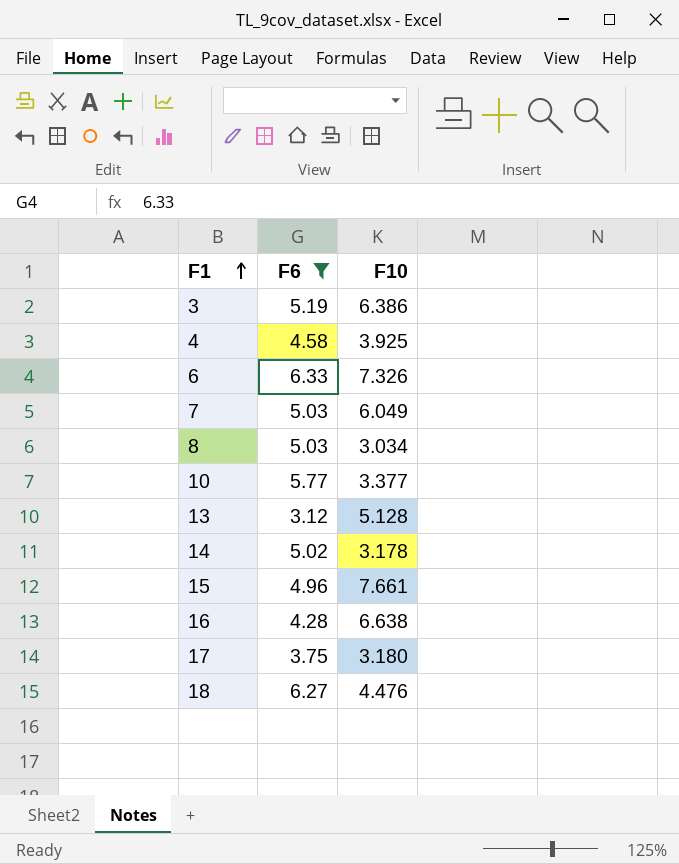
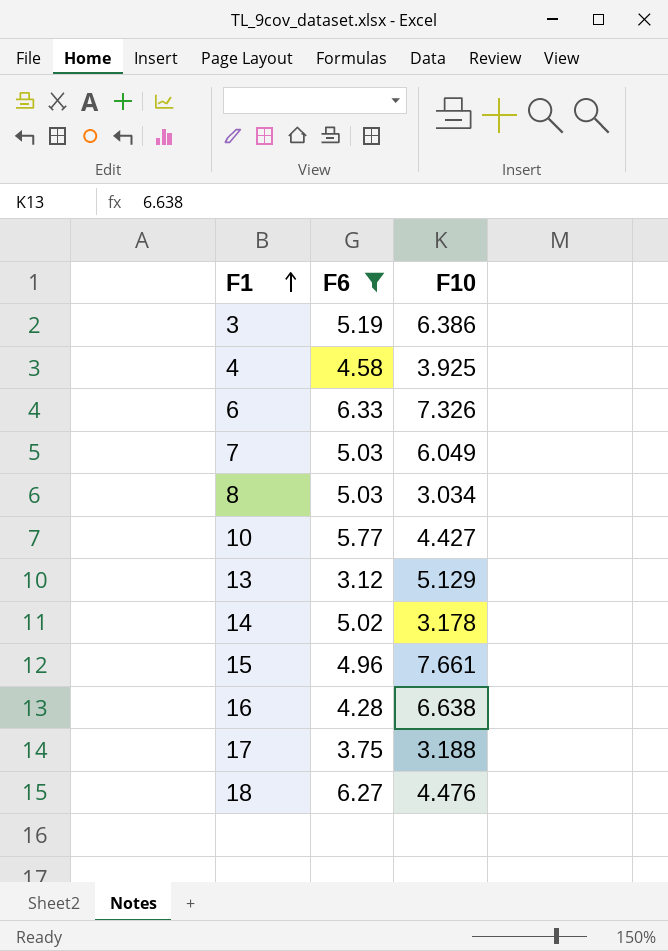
10 | F10: 3.377 -> 4.427
13 | F10: 5.128 -> 5.129
17 | F10: 3.180 -> 3.188

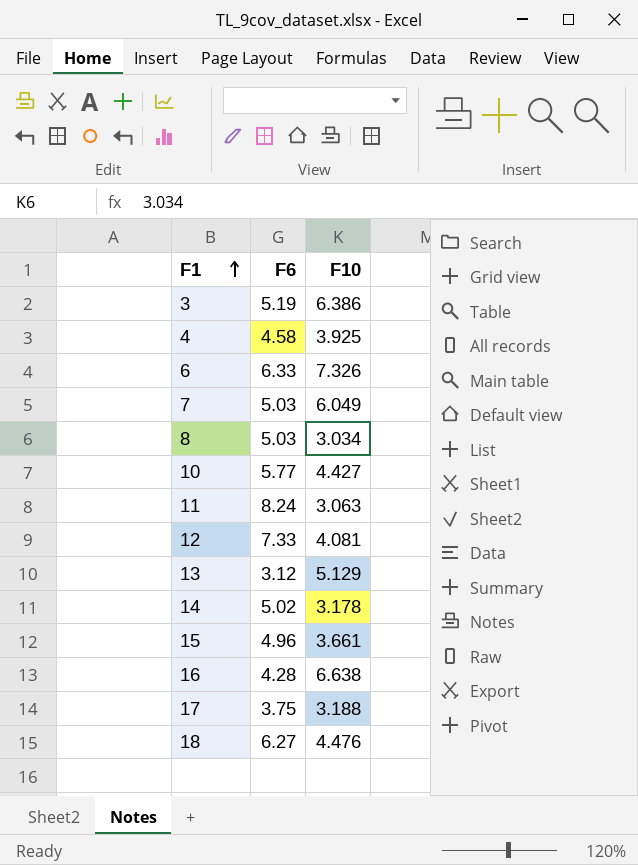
filter: F6 <= 6.33 -> none
15 | F10: 7.661 -> 3.661

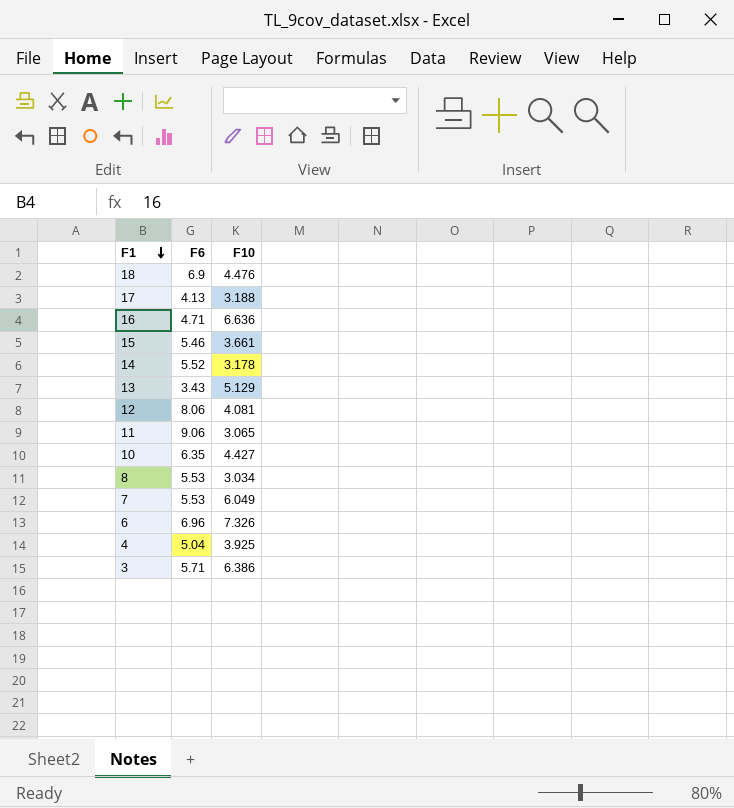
row order: F1 ascending -> F1 descending
18 | F6: 6.27 -> 6.9
17 | F6: 3.75 -> 4.13
16 | F6: 4.28 -> 4.71
16 | F10: 6.638 -> 6.636
15 | F6: 4.96 -> 5.46
14 | F6: 5.02 -> 5.52
13 | F6: 3.12 -> 3.43
12 | F6: 7.33 -> 8.06
11 | F6: 8.24 -> 9.06
11 | F10: 3.063 -> 3.065
10 | F6: 5.77 -> 6.35
8 | F6: 5.03 -> 5.53
7 | F6: 5.03 -> 5.53
6 | F6: 6.33 -> 6.96
4 | F6: 4.58 -> 5.04
3 | F6: 5.19 -> 5.71

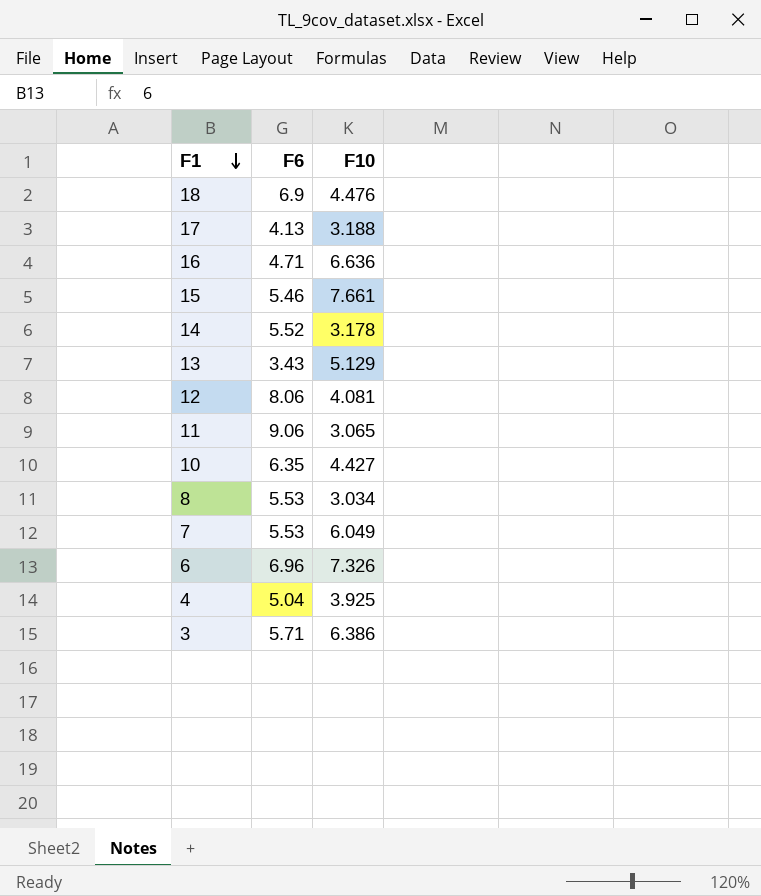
15 | F10: 3.661 -> 7.661

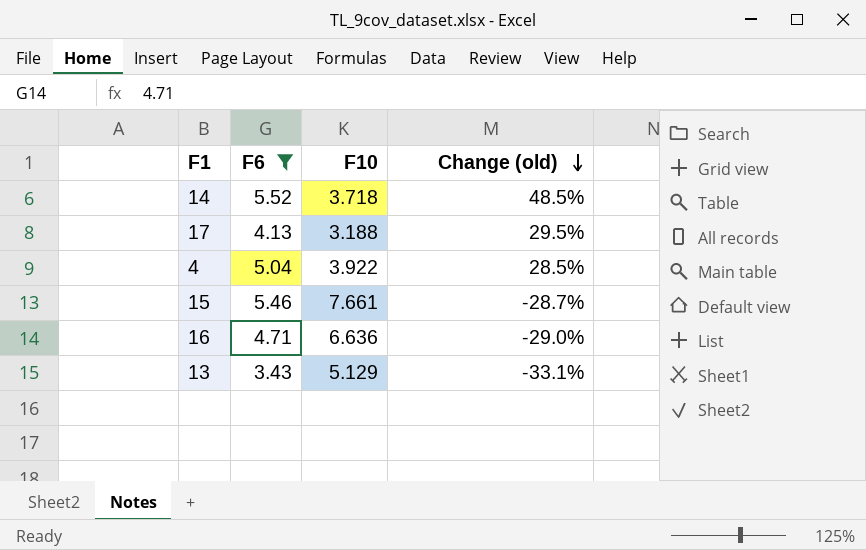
filter: none -> F6 <= 5.52
row order: F1 descending -> Change (old) descending
column Change (old) | formula: none -> ([F6] - [F10]) / [F10]
14 | F10: 3.178 -> 3.718
4 | F10: 3.925 -> 3.922

